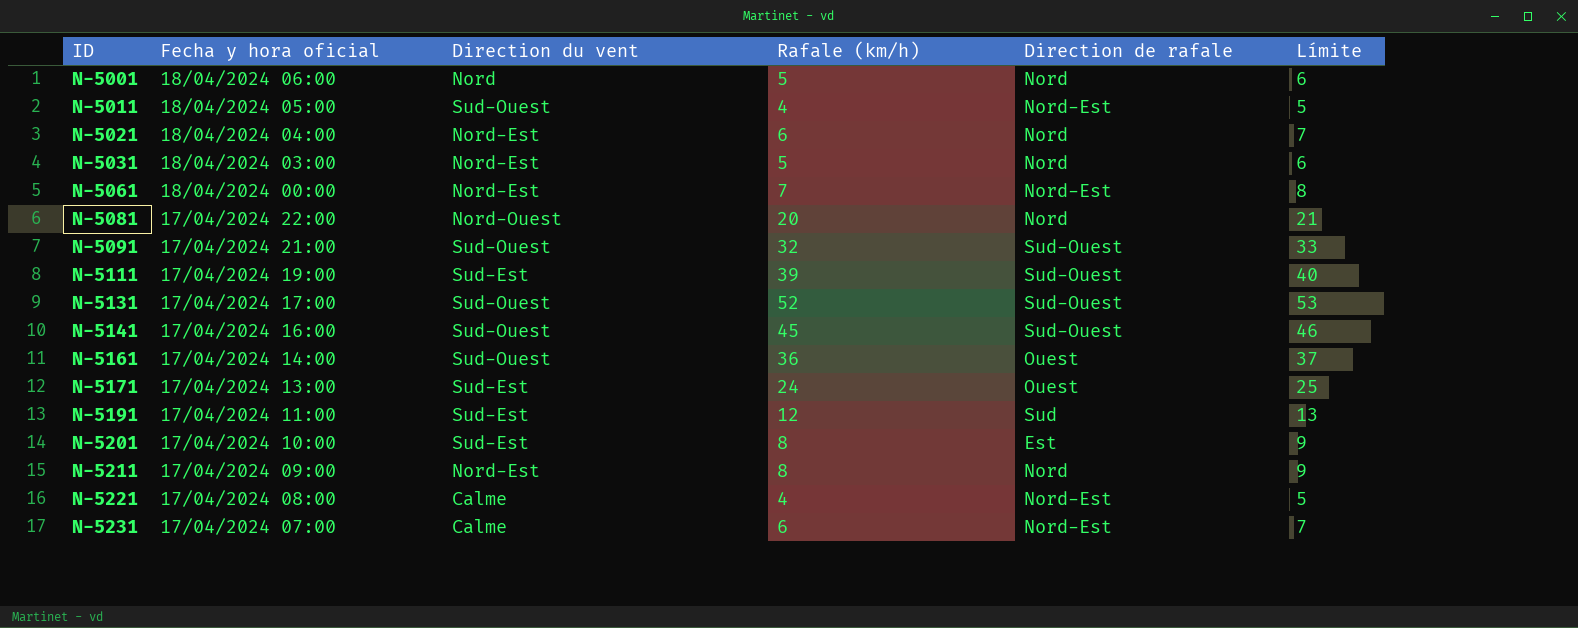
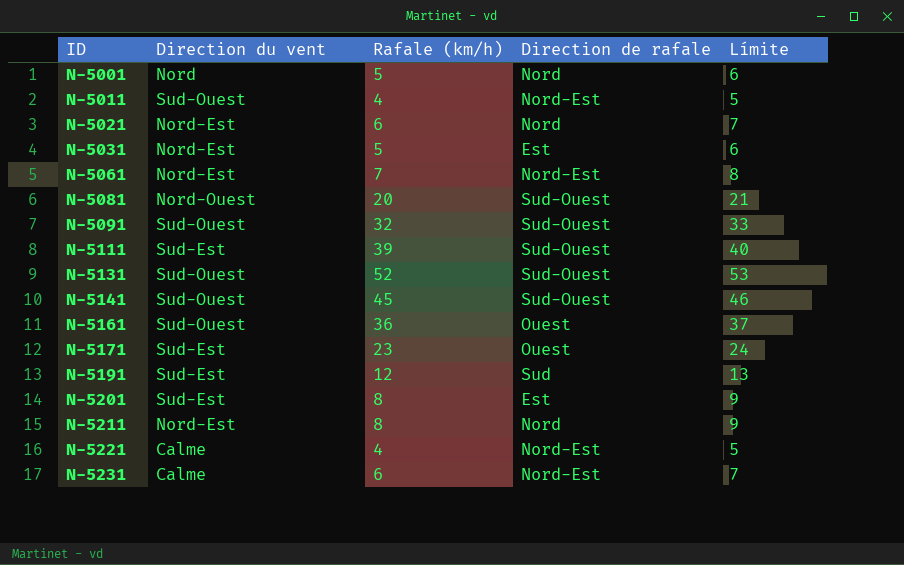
column Fecha y hora oficial | position: 2 -> none
N-5031 | Direction de rafale: Nord -> Est
N-5081 | Direction de rafale: Nord -> Sud-Ouest
N-5171 | Rafale (km/h): 24 -> 23
N-5171 | Límite: 25 -> 24

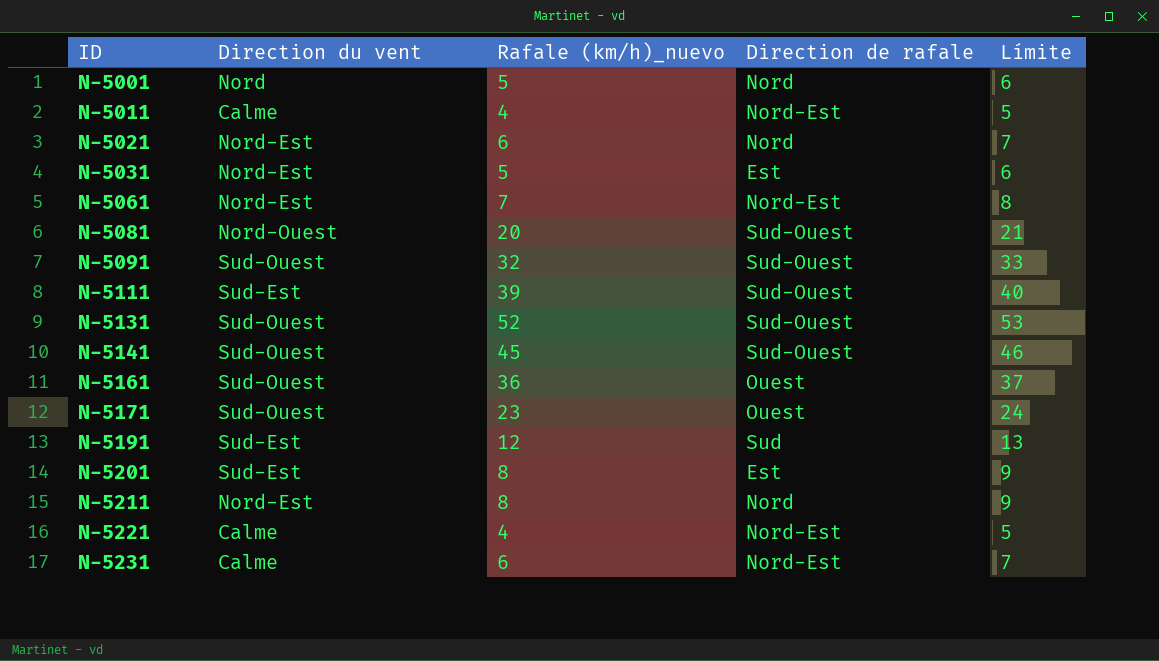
column name: Rafale (km/h) -> Rafale (km/h)_nuevo
N-5011 | Direction du vent: Sud-Ouest -> Calme
N-5171 | Direction du vent: Sud-Est -> Sud-Ouest

